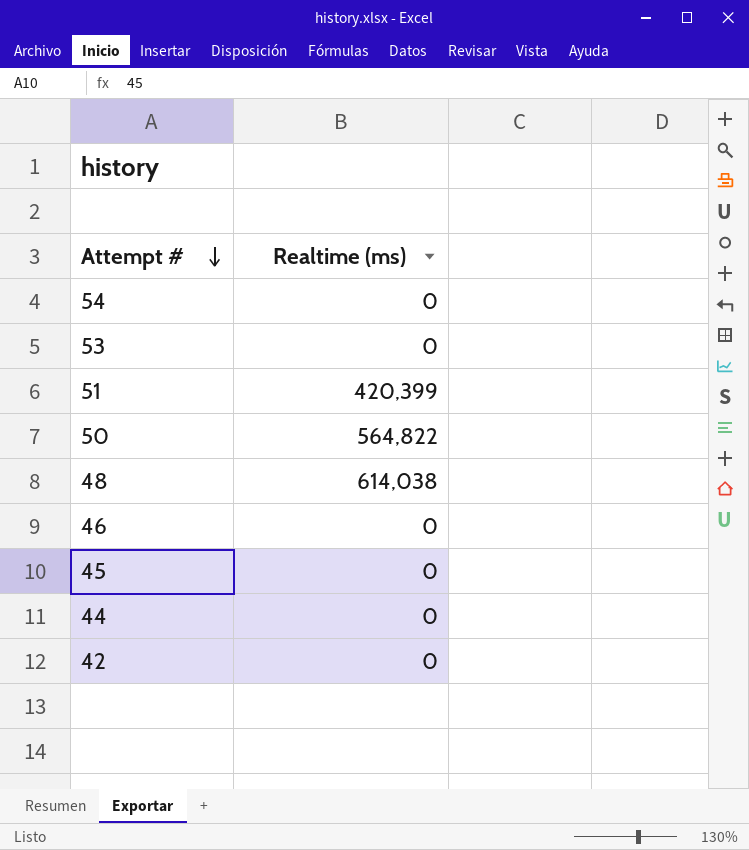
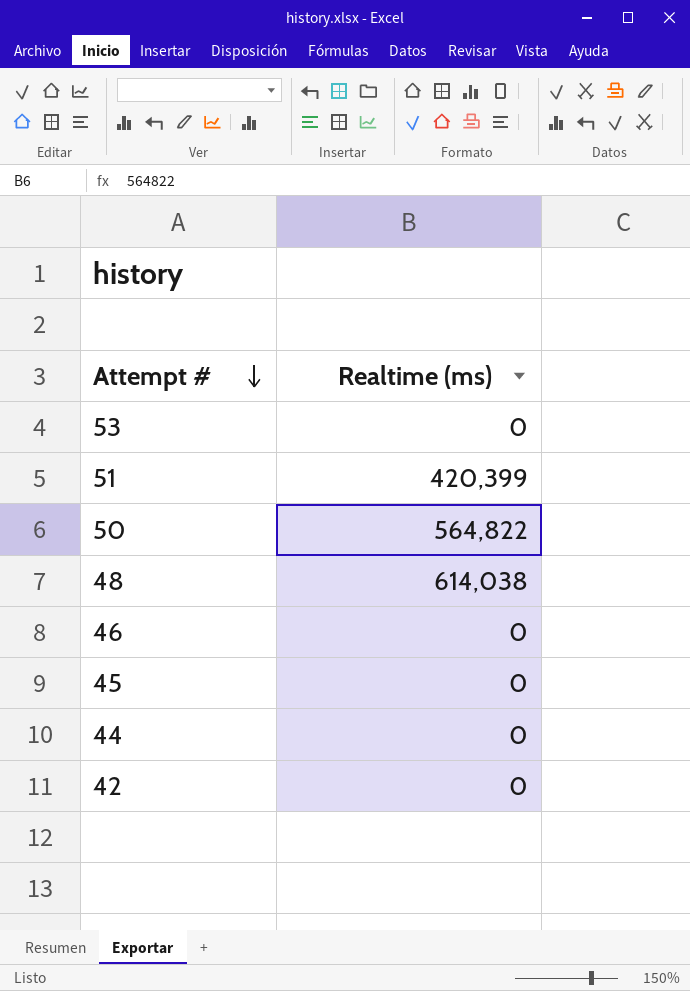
row 54: 0 -> none

